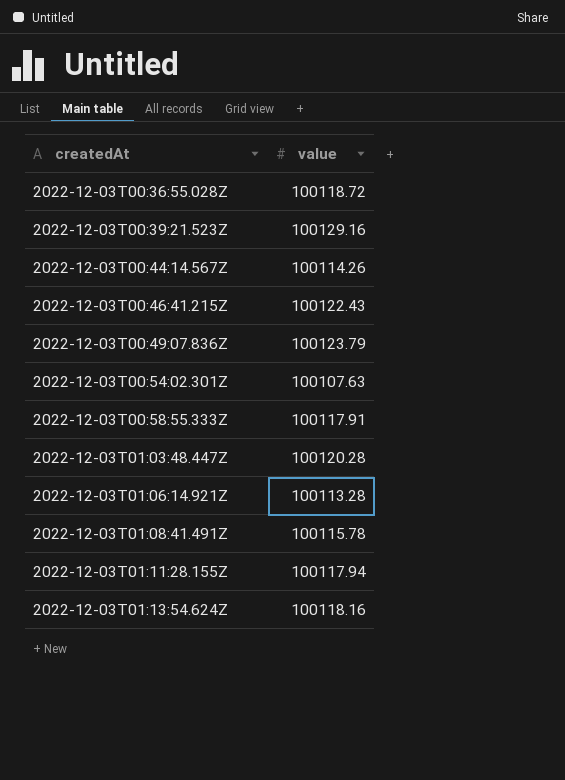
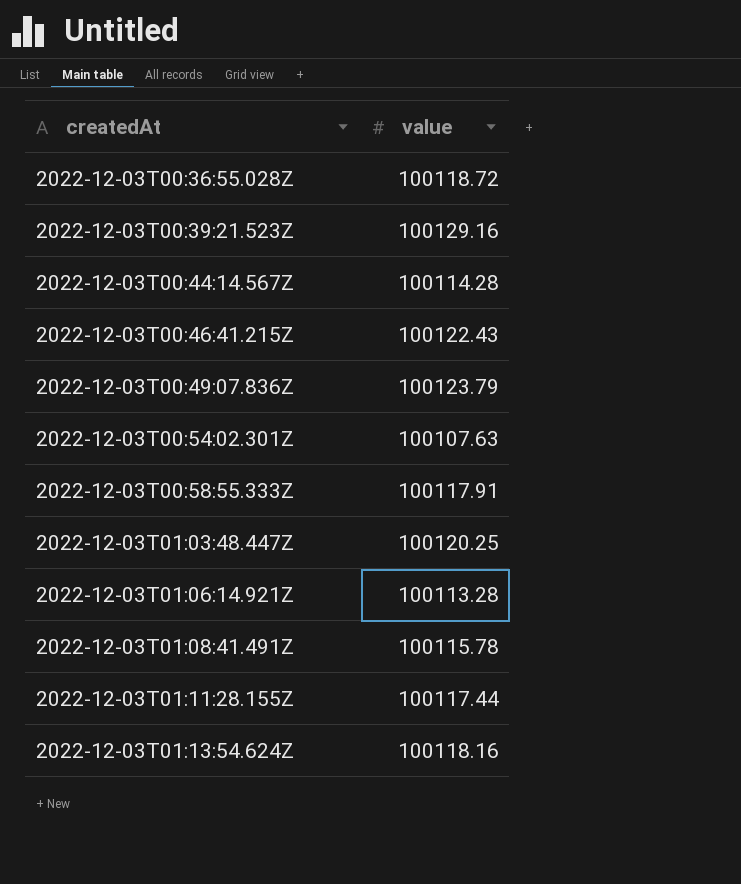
2022-12-03T00:44:14.567Z | value: 100114.26 -> 100114.28
2022-12-03T01:03:48.447Z | value: 100120.28 -> 100120.25
2022-12-03T01:11:28.155Z | value: 100117.94 -> 100117.44

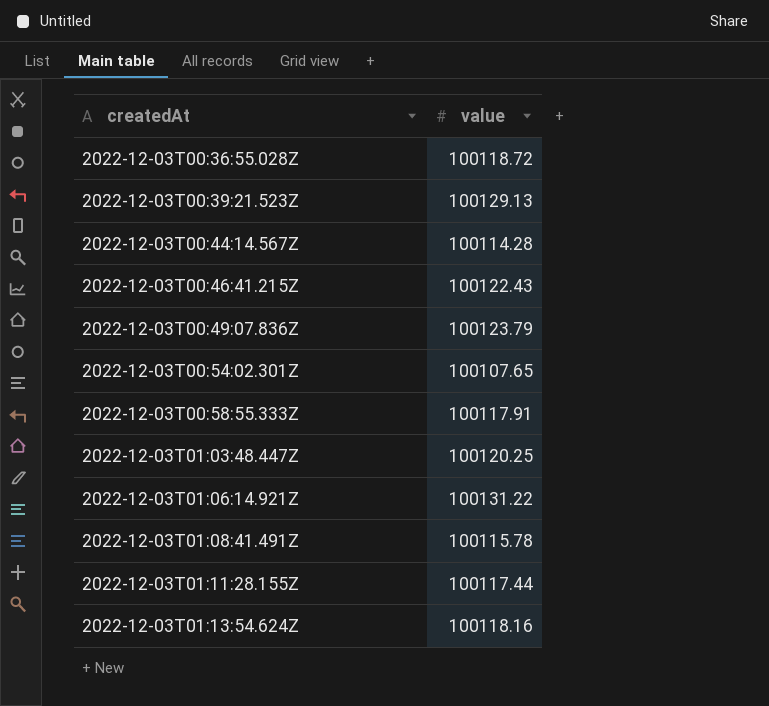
2022-12-03T00:39:21.523Z | value: 100129.16 -> 100129.13
2022-12-03T00:54:02.301Z | value: 100107.63 -> 100107.65
2022-12-03T01:06:14.921Z | value: 100113.28 -> 100131.22

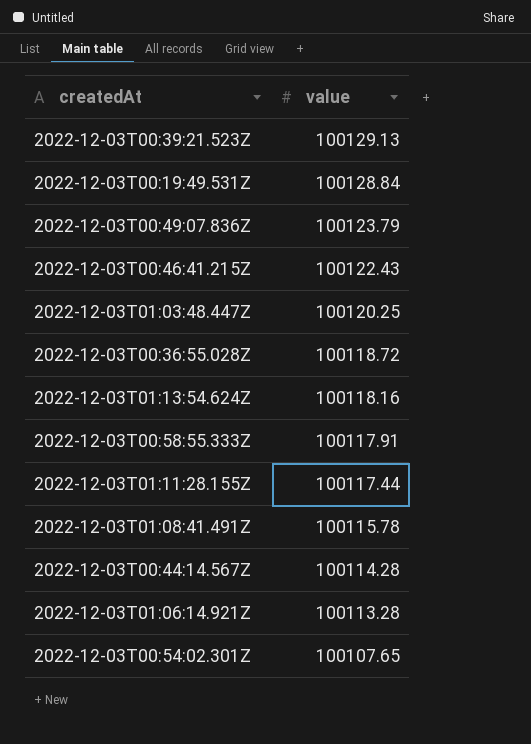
row order: createdAt ascending -> value descending
row 2022-12-03T00:19:49.531Z: none -> 100128.84
2022-12-03T01:06:14.921Z | value: 100131.22 -> 100113.28

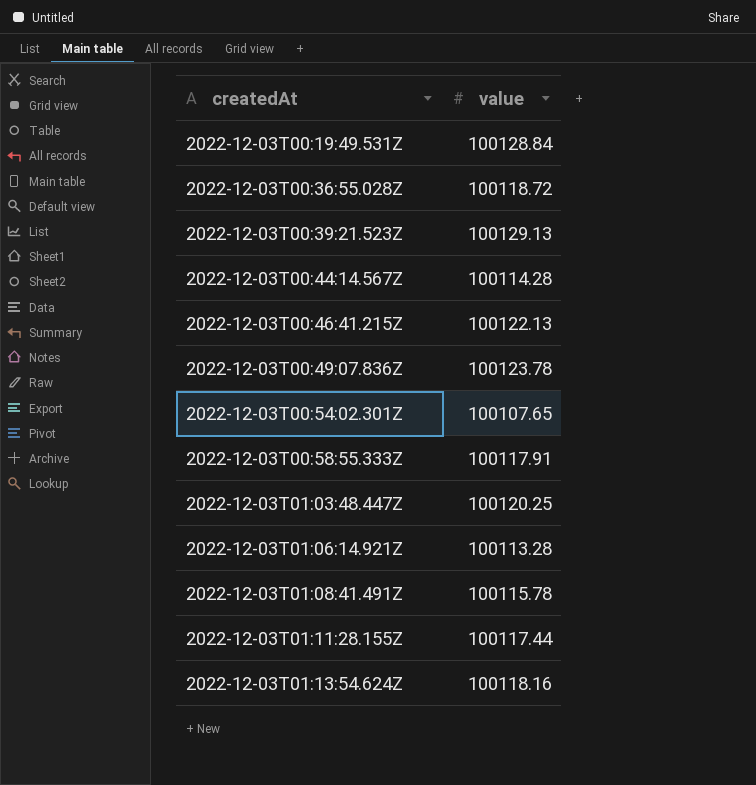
row order: value descending -> createdAt ascending
2022-12-03T00:46:41.215Z | value: 100122.43 -> 100122.13
2022-12-03T00:49:07.836Z | value: 100123.79 -> 100123.78

